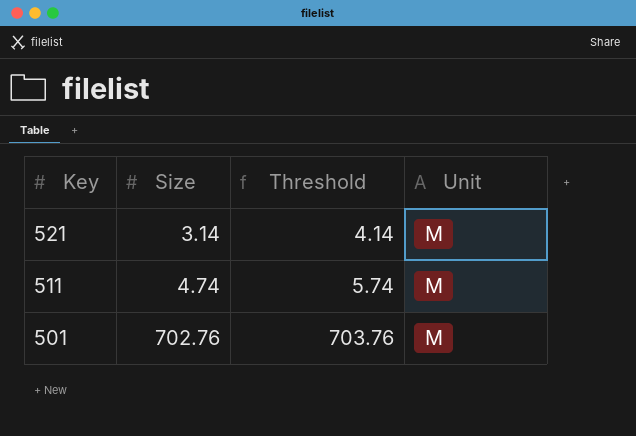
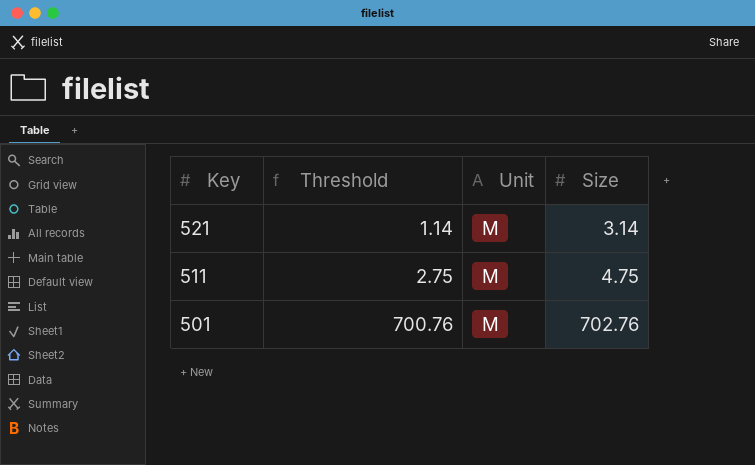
column Threshold | formula: [Size] + 1 -> [Size] - 2
column Size | position: 2 -> 4
511 | Size: 4.74 -> 4.75

